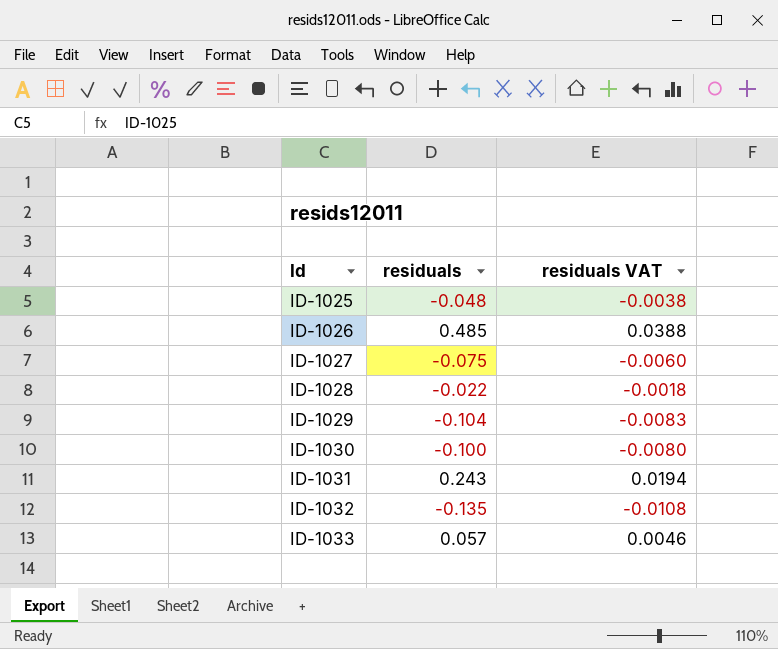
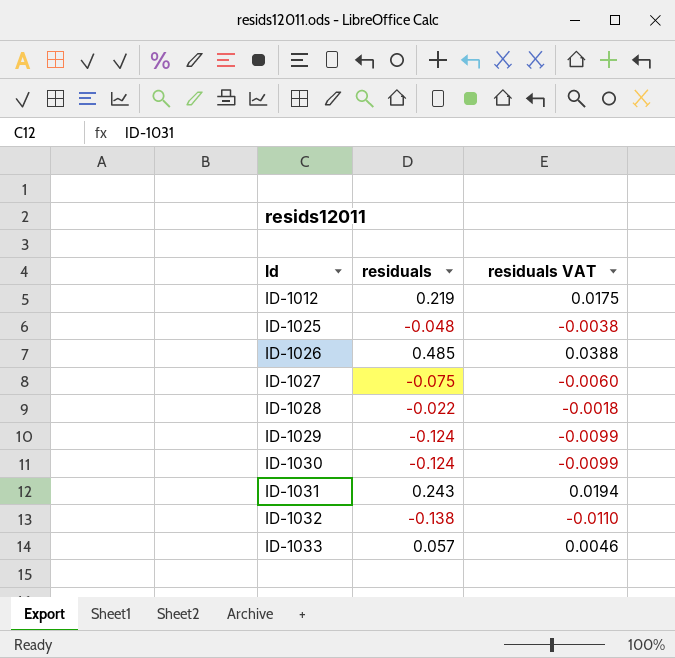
row ID-1012: none -> 0.219 | 0.0175
ID-1029 | residuals: -0.104 -> -0.124
ID-1029 | residuals VAT: -0.0083 -> -0.0099
ID-1030 | residuals: -0.100 -> -0.124
ID-1030 | residuals VAT: -0.0080 -> -0.0099
ID-1032 | residuals: -0.135 -> -0.138
ID-1032 | residuals VAT: -0.0108 -> -0.0110

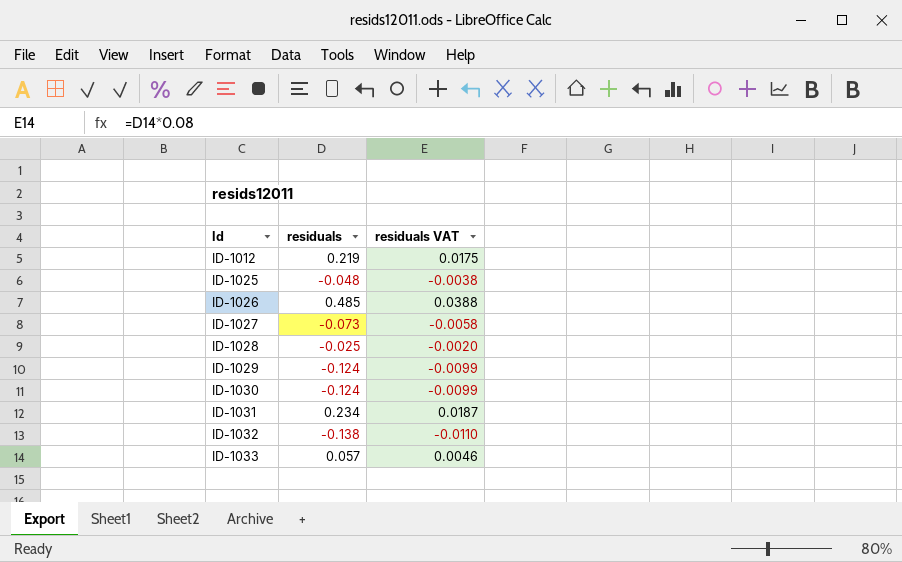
ID-1027 | residuals: -0.075 -> -0.073
ID-1027 | residuals VAT: -0.0060 -> -0.0058
ID-1028 | residuals: -0.022 -> -0.025
ID-1028 | residuals VAT: -0.0018 -> -0.0020
ID-1031 | residuals: 0.243 -> 0.234
ID-1031 | residuals VAT: 0.0194 -> 0.0187

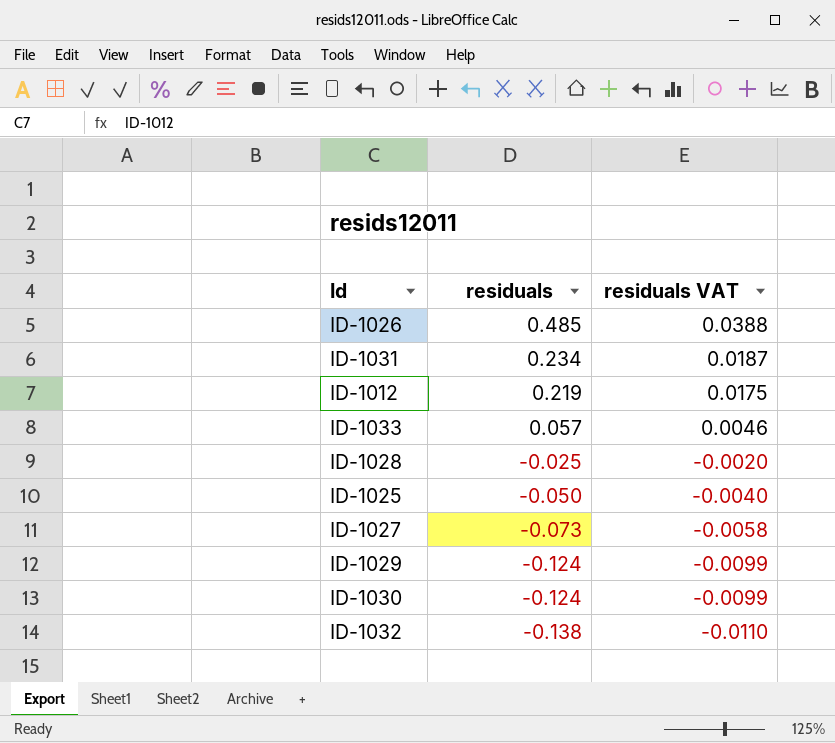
row order: Id ascending -> residuals descending
ID-1025 | residuals: -0.048 -> -0.050
ID-1025 | residuals VAT: -0.0038 -> -0.0040

